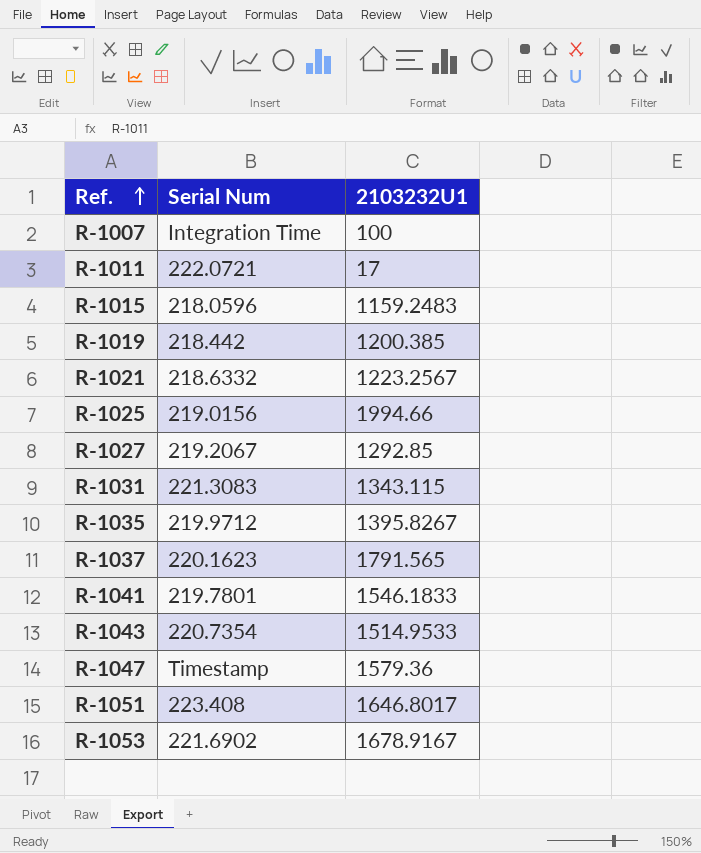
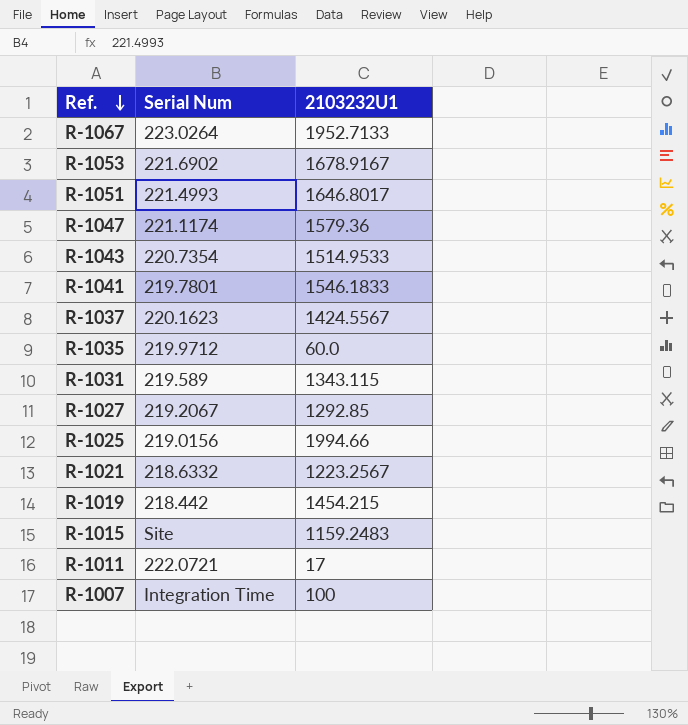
row order: Ref. ascending -> Ref. descending
row R-1067: none -> 223.0264 | 1952.7133
R-1051 | Serial Num: 223.408 -> 221.4993
R-1047 | Serial Num: Timestamp -> 221.1174
R-1037 | 2103232U1: 1791.565 -> 1424.5567
R-1035 | 2103232U1: 1395.8267 -> 60.0
R-1031 | Serial Num: 221.3083 -> 219.589
R-1019 | 2103232U1: 1200.385 -> 1454.215
R-1015 | Serial Num: 218.0596 -> Site

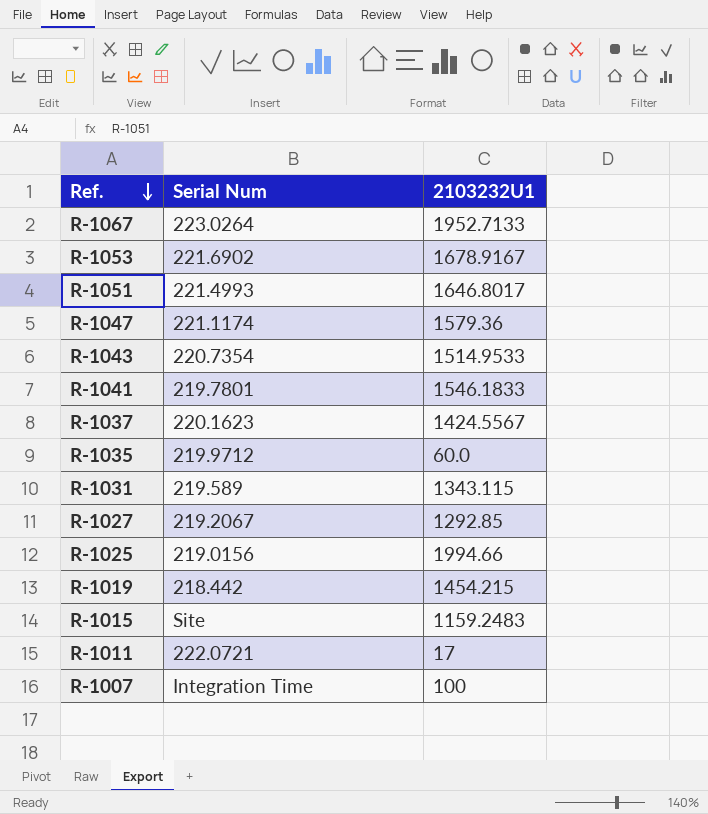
row R-1021: 218.6332 | 1223.2567 -> none

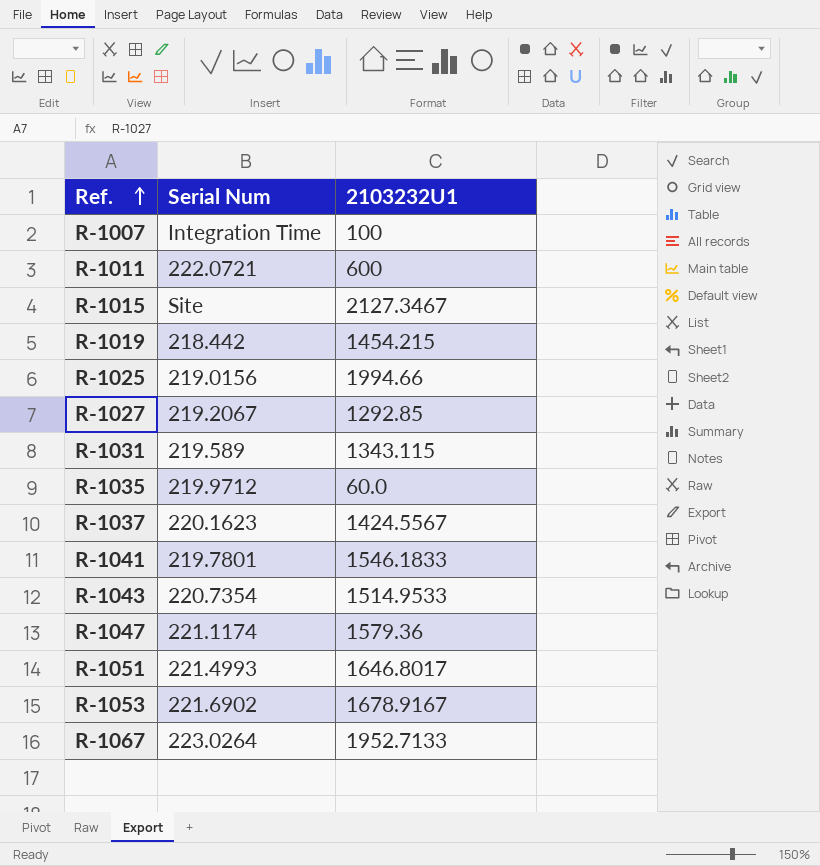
row order: Ref. descending -> Ref. ascending
R-1011 | 2103232U1: 17 -> 600
R-1015 | 2103232U1: 1159.2483 -> 2127.3467

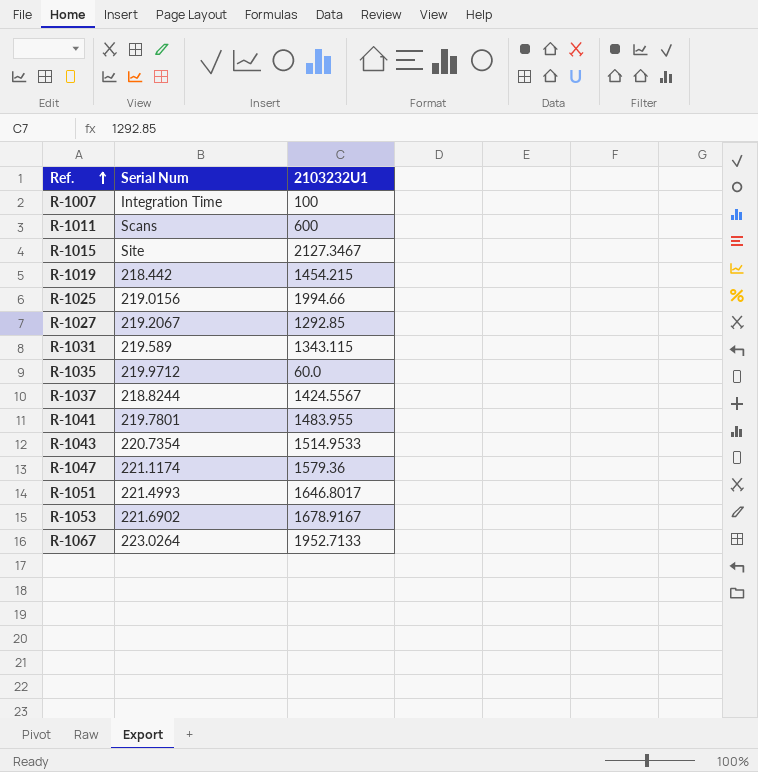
R-1011 | Serial Num: 222.0721 -> Scans
R-1037 | Serial Num: 220.1623 -> 218.8244
R-1041 | 2103232U1: 1546.1833 -> 1483.955

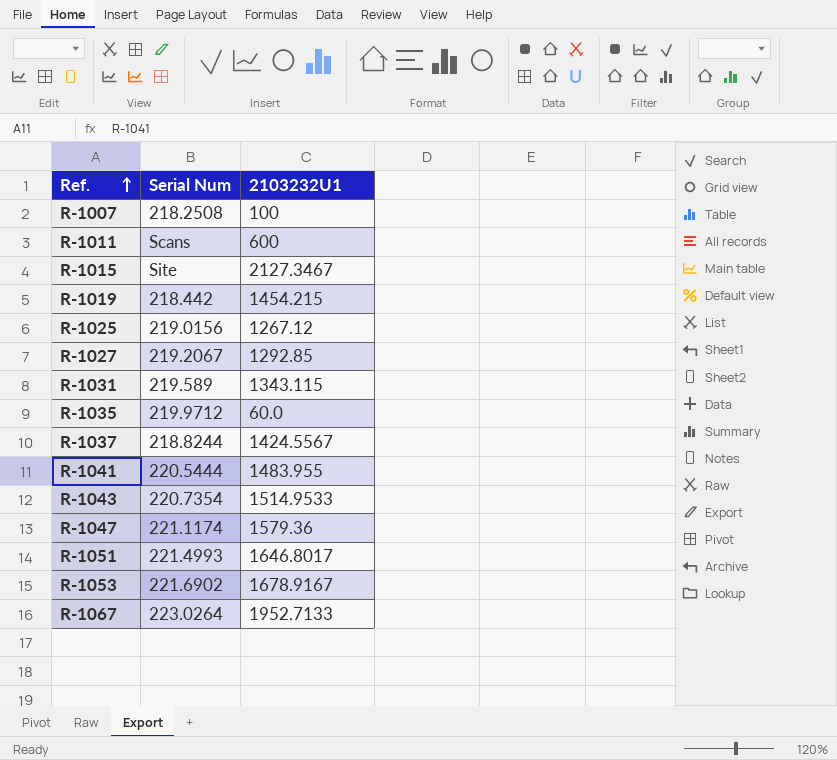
R-1007 | Serial Num: Integration Time -> 218.2508
R-1025 | 2103232U1: 1994.66 -> 1267.12
R-1041 | Serial Num: 219.7801 -> 220.5444

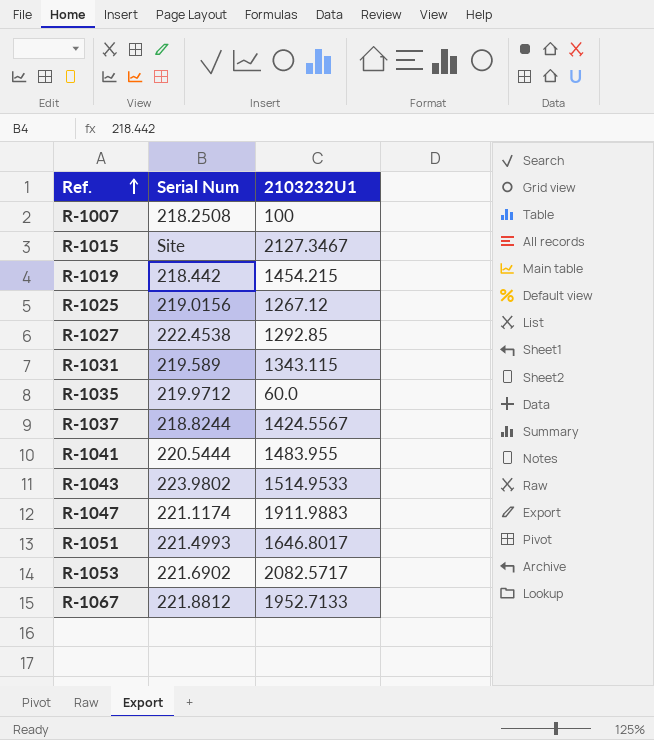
row R-1011: Scans | 600 -> none
R-1027 | Serial Num: 219.2067 -> 222.4538
R-1043 | Serial Num: 220.7354 -> 223.9802
R-1047 | 2103232U1: 1579.36 -> 1911.9883
R-1053 | 2103232U1: 1678.9167 -> 2082.5717
R-1067 | Serial Num: 223.0264 -> 221.8812

